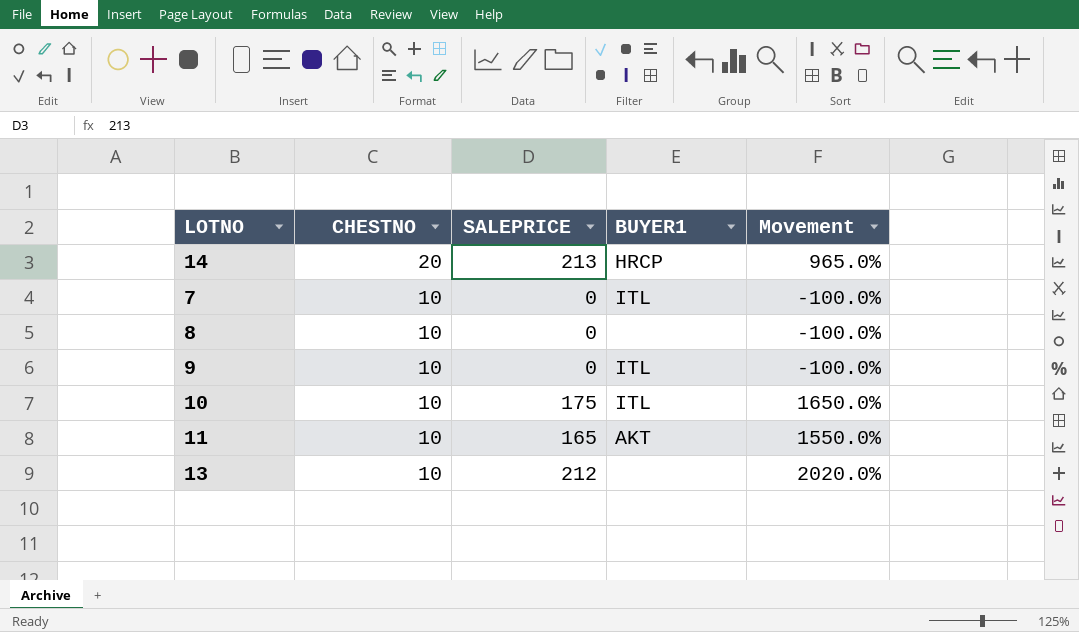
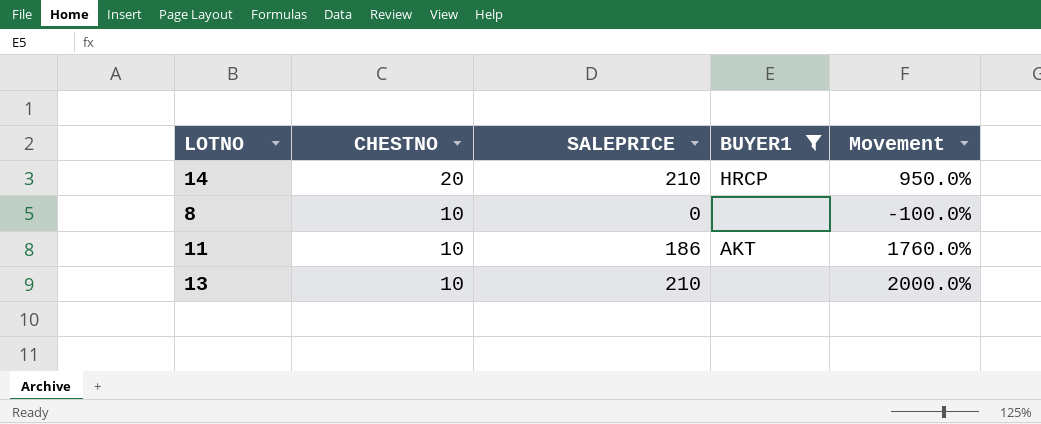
filter: none -> BUYER1 != ITL
14 | SALEPRICE: 213 -> 210
14 | Movement: 965.0% -> 950.0%
11 | SALEPRICE: 165 -> 186
11 | Movement: 1550.0% -> 1760.0%
13 | SALEPRICE: 212 -> 210
13 | Movement: 2020.0% -> 2000.0%

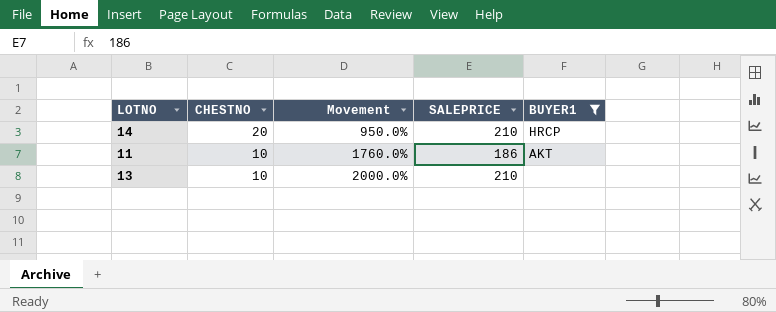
column Movement | position: 5 -> 3
row 8: 10 | 0 | none | -100.0% -> none

